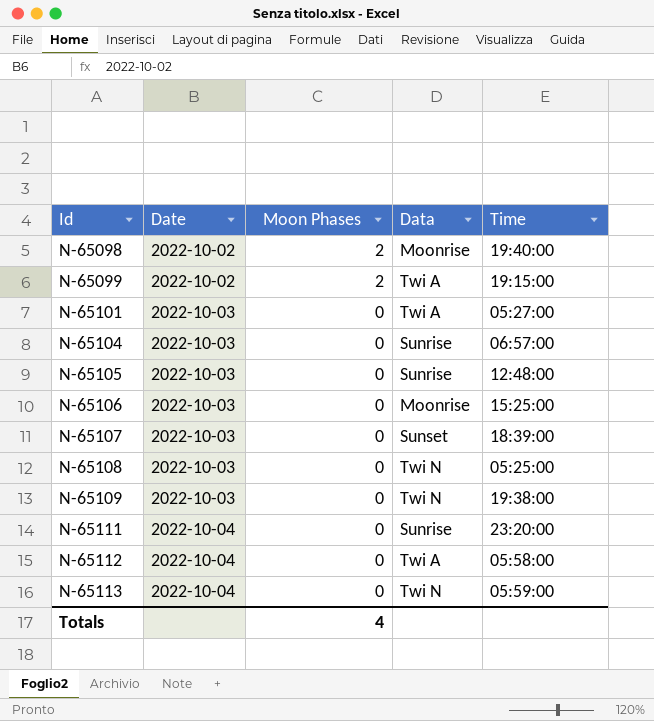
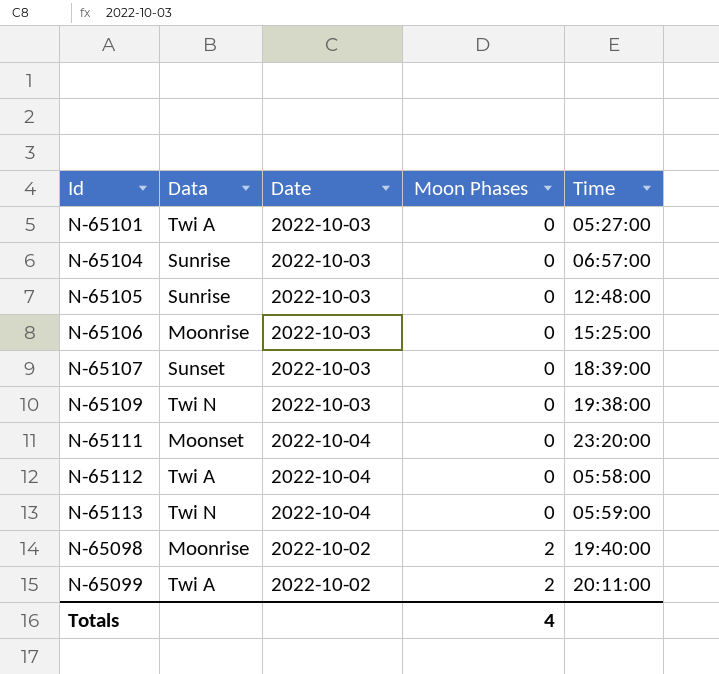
row order: Id ascending -> Moon Phases ascending
column Data | position: 4 -> 2
row N-65108: 2022-10-03 | 0 | Twi N | 05:25:00 -> none
N-65111 | Data: Sunrise -> Moonset
N-65099 | Time: 19:15:00 -> 20:11:00

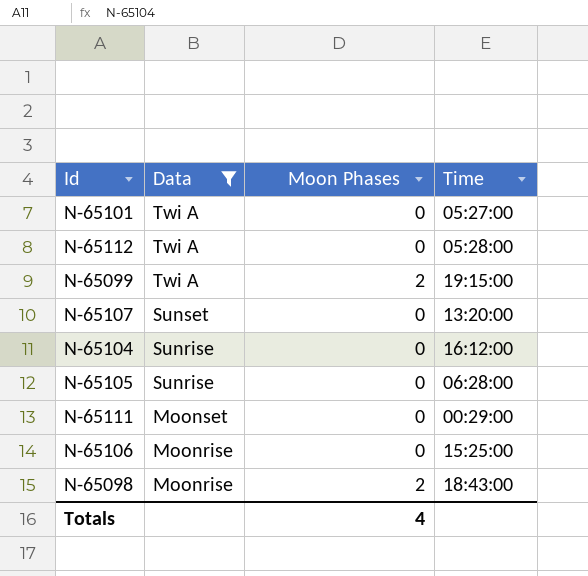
filter: none -> Data != Twi N
row order: Moon Phases ascending -> Data descending
column Date | position: 3 -> none
N-65112 | Time: 05:58:00 -> 05:28:00
N-65099 | Time: 20:11:00 -> 19:15:00
N-65107 | Time: 18:39:00 -> 13:20:00
N-65104 | Time: 06:57:00 -> 16:12:00
N-65105 | Time: 12:48:00 -> 06:28:00
N-65111 | Time: 23:20:00 -> 00:29:00
N-65098 | Time: 19:40:00 -> 18:43:00

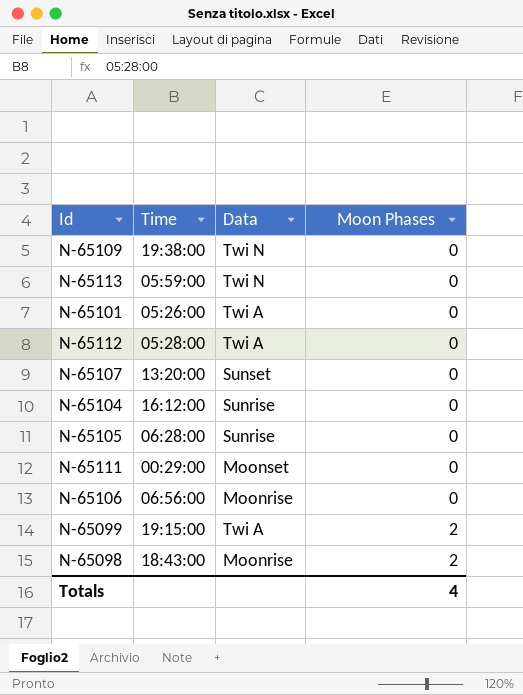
filter: Data != Twi N -> none
row order: Data descending -> Moon Phases ascending
column Time | position: 4 -> 2
N-65101 | Time: 05:27:00 -> 05:26:00
N-65106 | Time: 15:25:00 -> 06:56:00

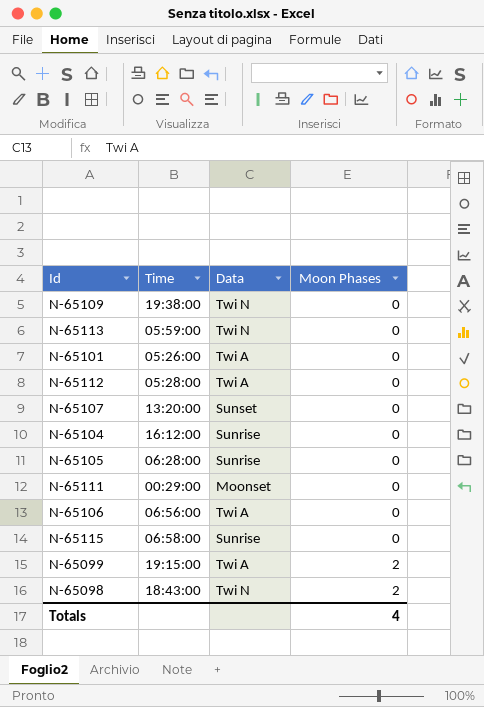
N-65106 | Data: Moonrise -> Twi A
row N-65115: none -> 06:58:00 | Sunrise | 0
N-65098 | Data: Moonrise -> Twi N

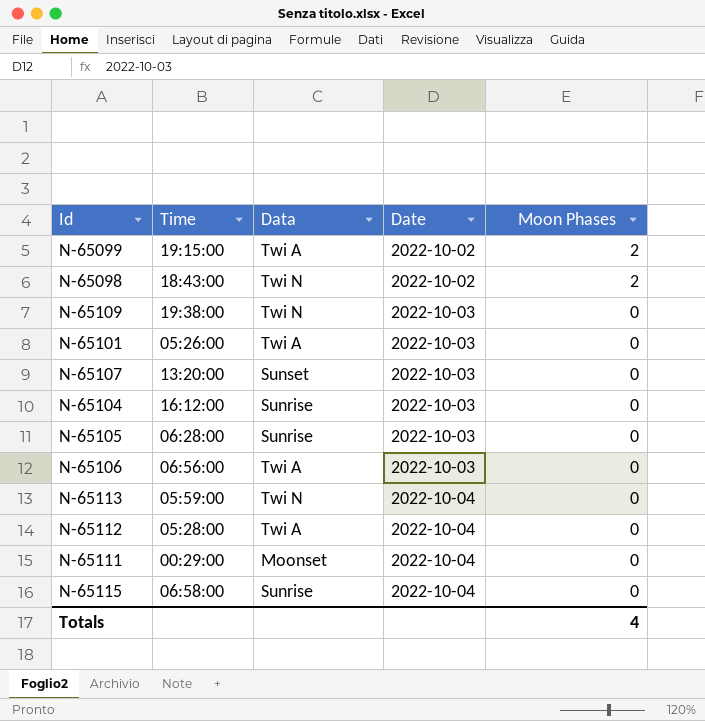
row order: Moon Phases ascending -> Date ascending
column Date | position: none -> 4

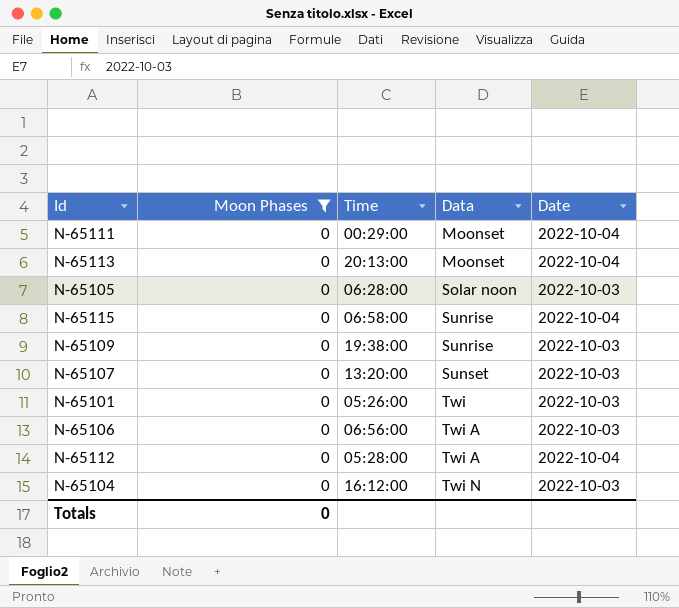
filter: none -> Moon Phases = 0
row order: Date ascending -> Data ascending
column Moon Phases | position: 5 -> 2
N-65113 | Time: 05:59:00 -> 20:13:00
N-65113 | Data: Twi N -> Moonset
N-65105 | Data: Sunrise -> Solar noon
N-65109 | Data: Twi N -> Sunrise
N-65101 | Data: Twi A -> Twi
N-65104 | Data: Sunrise -> Twi N
Totals | Moon Phases: 4 -> 0

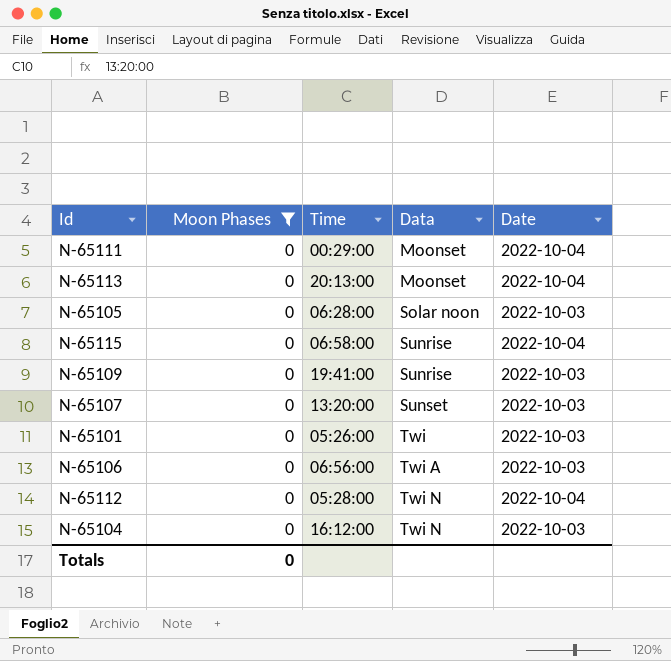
N-65109 | Time: 19:38:00 -> 19:41:00
N-65112 | Data: Twi A -> Twi N

